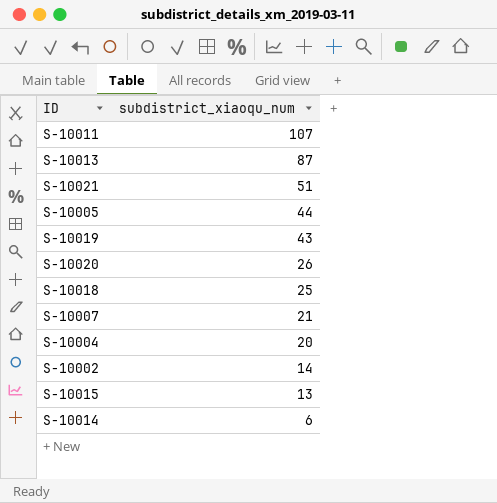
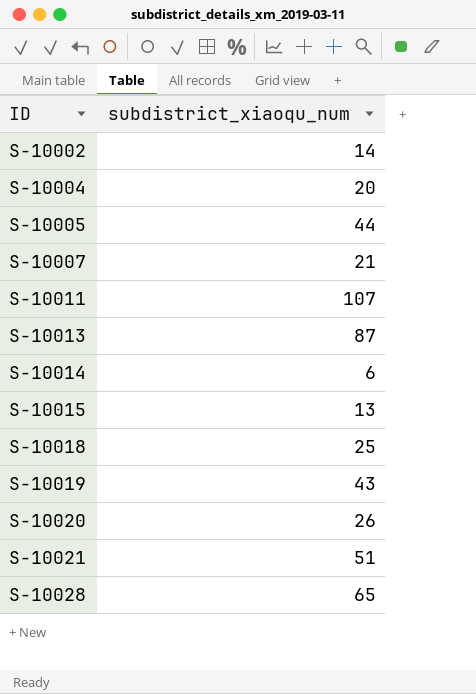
row order: subdistrict_xiaoqu_num descending -> ID ascending
row S-10028: none -> 65

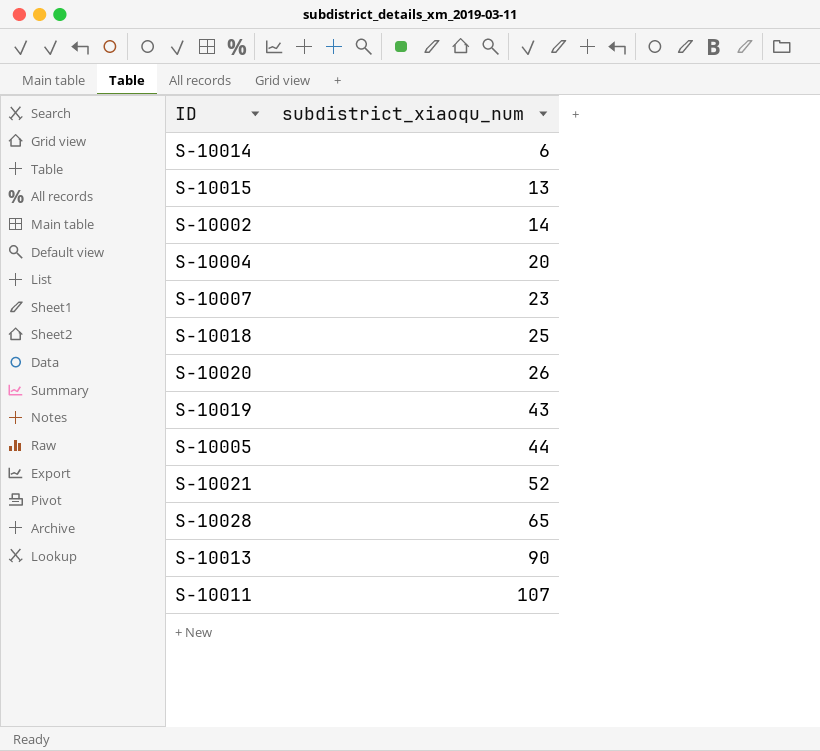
row order: ID ascending -> subdistrict_xiaoqu_num ascending
S-10007 | subdistrict_xiaoqu_num: 21 -> 23
S-10021 | subdistrict_xiaoqu_num: 51 -> 52
S-10013 | subdistrict_xiaoqu_num: 87 -> 90

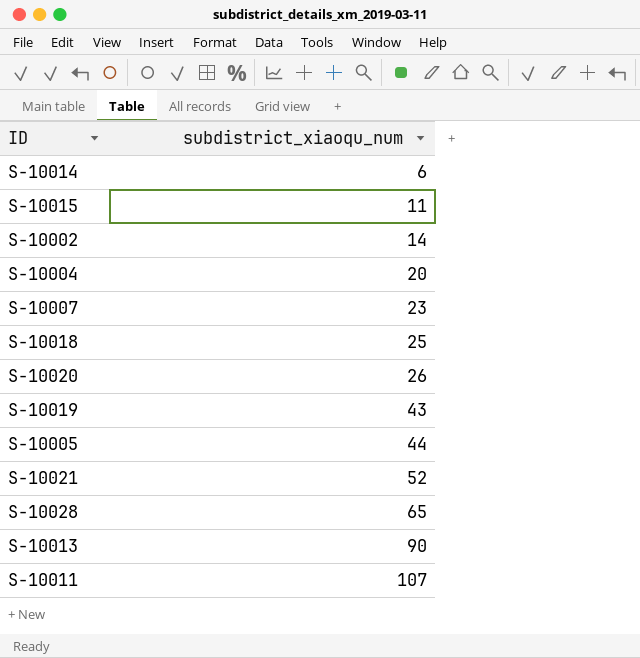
S-10015 | subdistrict_xiaoqu_num: 13 -> 11

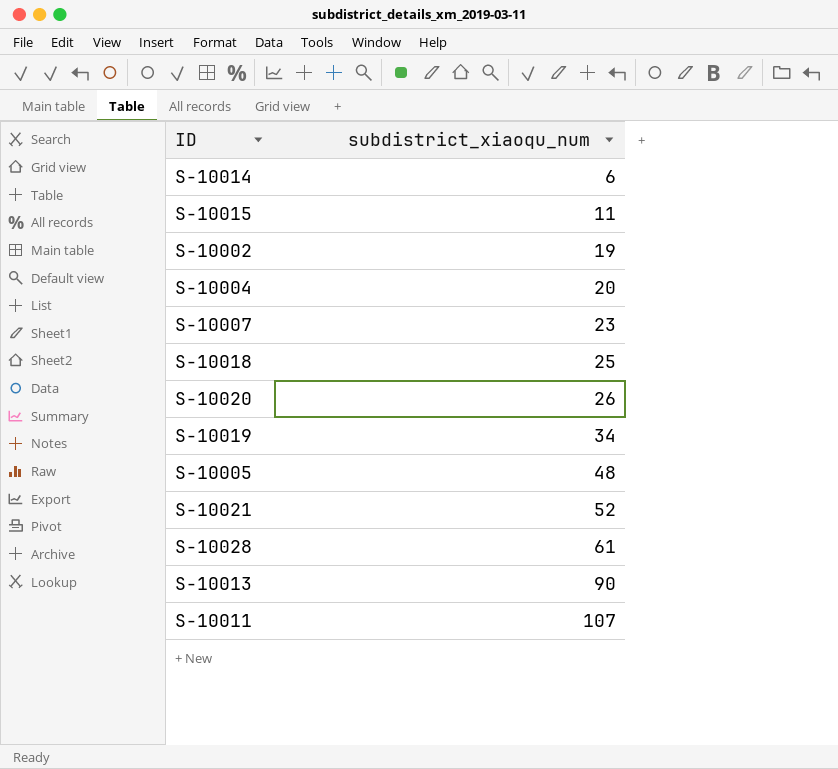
S-10002 | subdistrict_xiaoqu_num: 14 -> 19
S-10019 | subdistrict_xiaoqu_num: 43 -> 34
S-10005 | subdistrict_xiaoqu_num: 44 -> 48
S-10028 | subdistrict_xiaoqu_num: 65 -> 61

